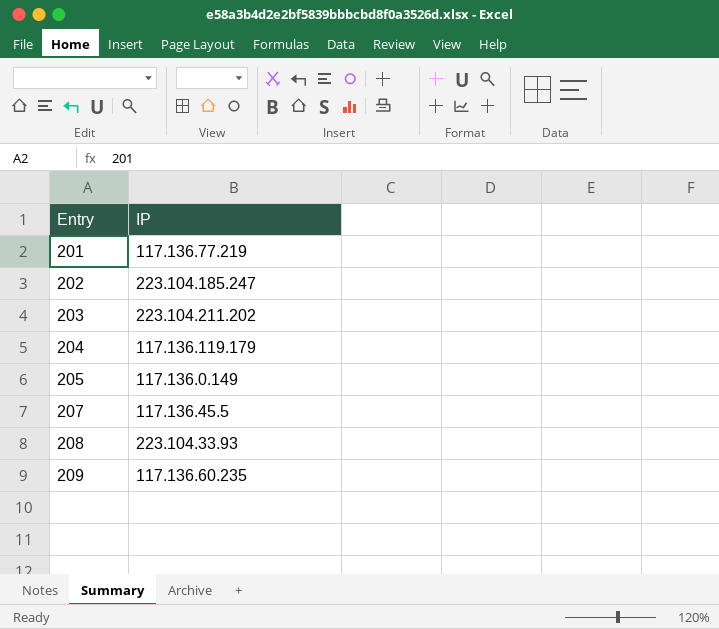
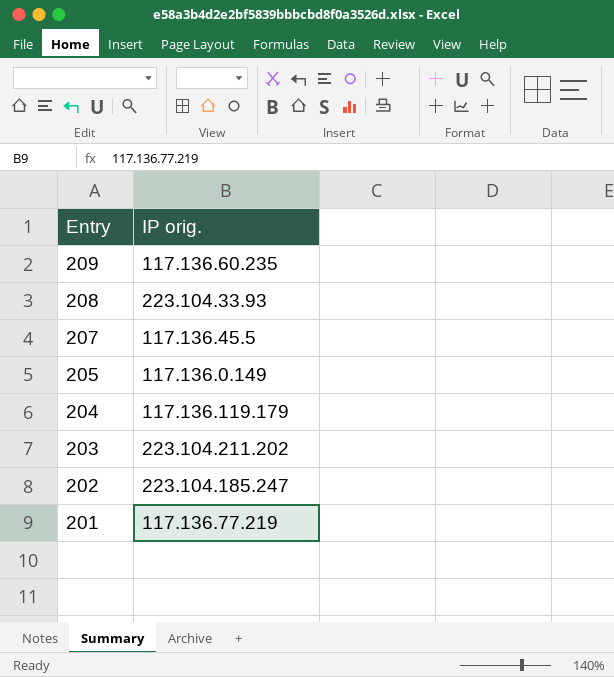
row order: Entry ascending -> Entry descending
column name: IP -> IP orig.

